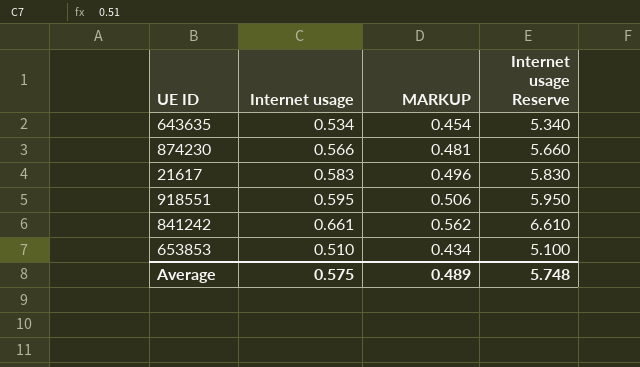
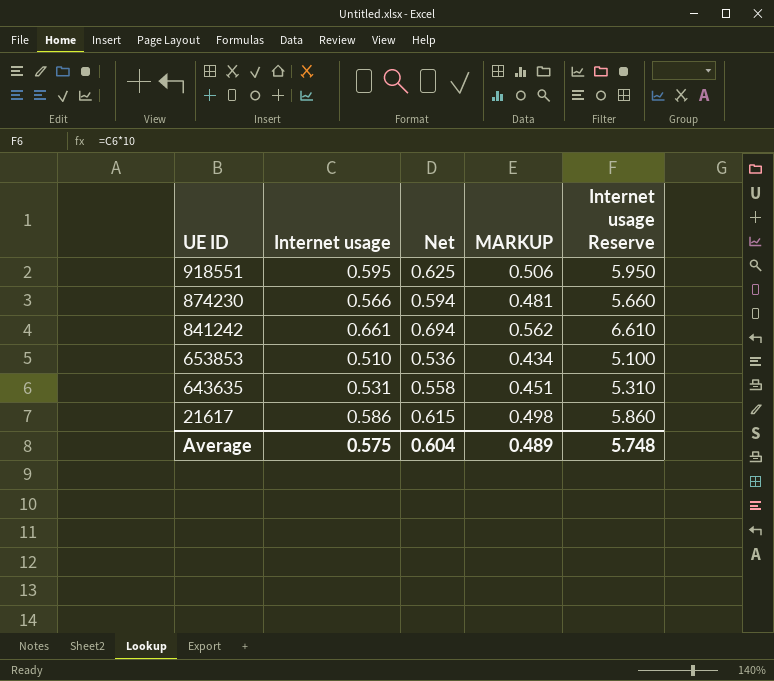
row order: none -> UE ID descending
column Net | formula: none -> [Internet usage] * 1.05
643635 | Internet usage: 0.534 -> 0.531
643635 | MARKUP: 0.454 -> 0.451
643635 | Internet usage Reserve: 5.340 -> 5.310
21617 | Internet usage: 0.583 -> 0.586
21617 | MARKUP: 0.496 -> 0.498
21617 | Internet usage Reserve: 5.830 -> 5.860

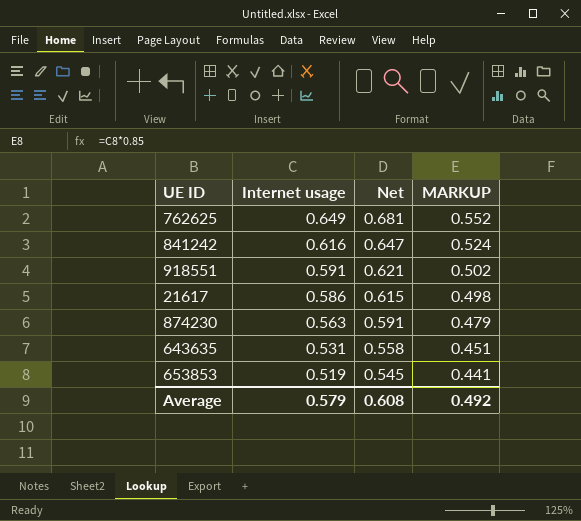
row order: UE ID descending -> Internet usage descending
column Internet usage Reserve | formula: [Internet usage] * 10 -> none
row 762625: none -> 0.649 | 0.681 | 0.552
841242 | Internet usage: 0.661 -> 0.616
841242 | Net: 0.694 -> 0.647
841242 | MARKUP: 0.562 -> 0.524
918551 | Internet usage: 0.595 -> 0.591
918551 | Net: 0.625 -> 0.621
918551 | MARKUP: 0.506 -> 0.502
874230 | Internet usage: 0.566 -> 0.563
874230 | Net: 0.594 -> 0.591
874230 | MARKUP: 0.481 -> 0.479
653853 | Internet usage: 0.510 -> 0.519
653853 | Net: 0.536 -> 0.545
653853 | MARKUP: 0.434 -> 0.441
Average | Internet usage: 0.575 -> 0.579
Average | Net: 0.604 -> 0.608
Average | MARKUP: 0.489 -> 0.492

